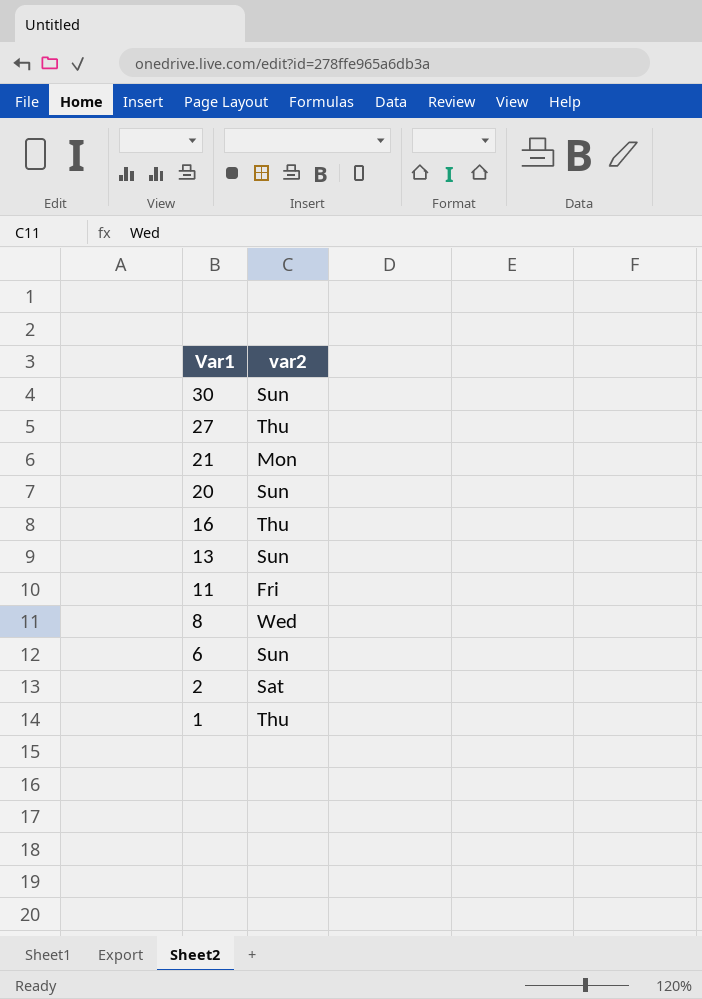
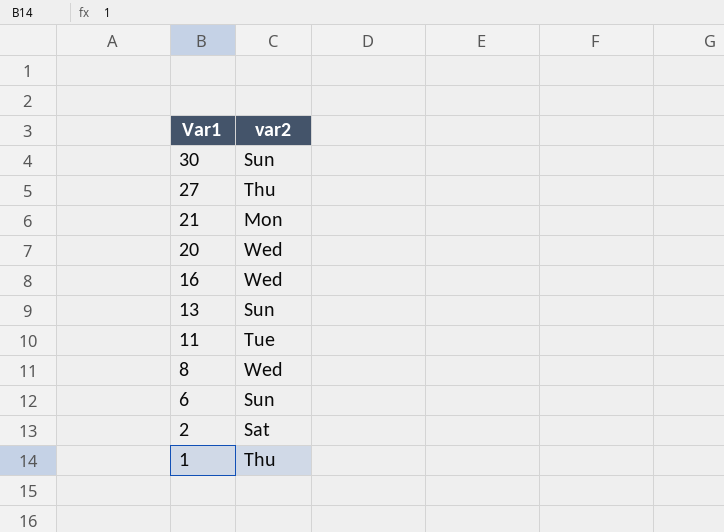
20 | var2: Sun -> Wed
16 | var2: Thu -> Wed
11 | var2: Fri -> Tue

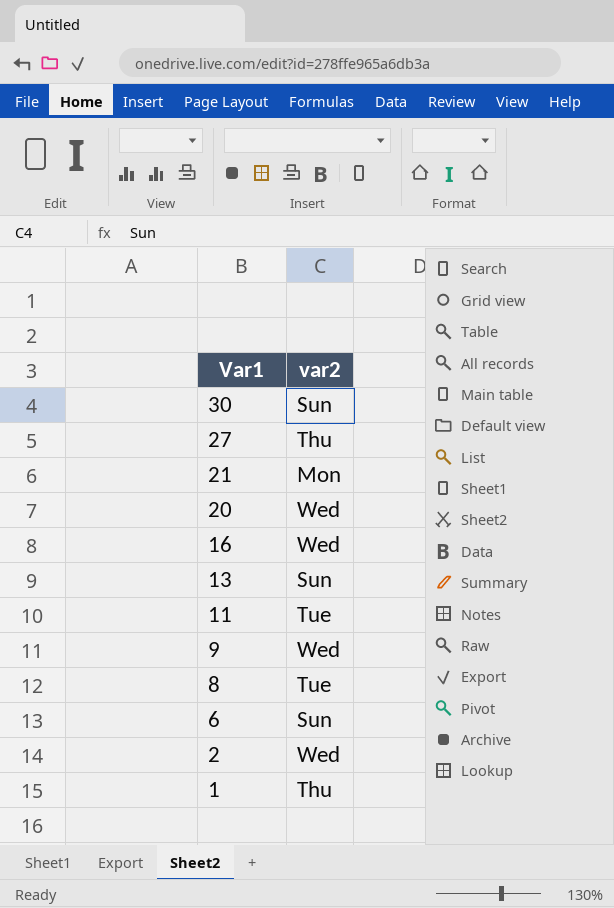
row 9: none -> Wed
8 | var2: Wed -> Tue
2 | var2: Sat -> Wed

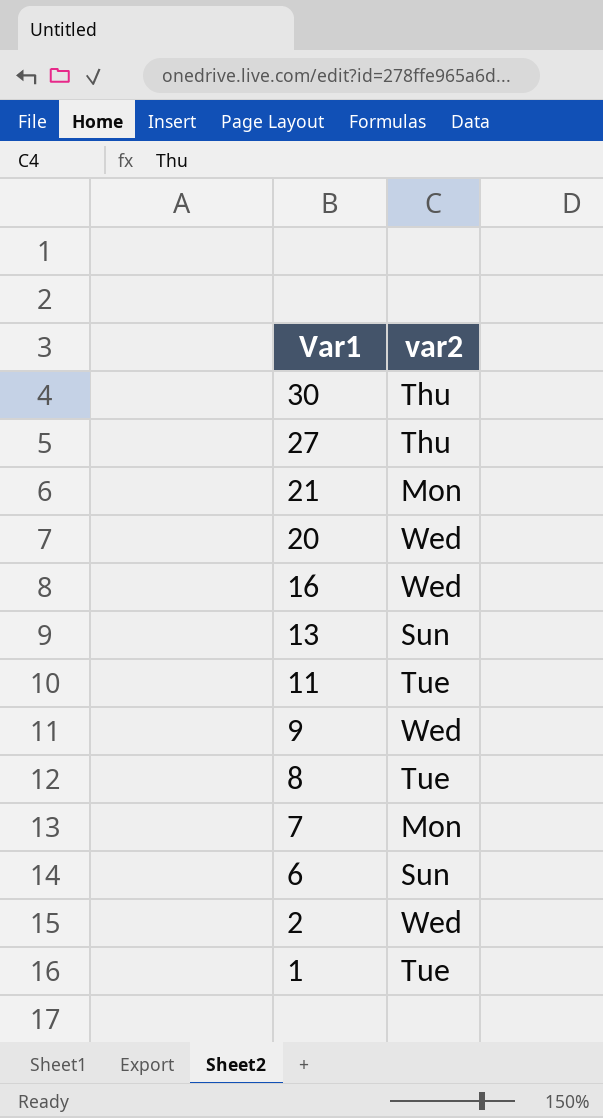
30 | var2: Sun -> Thu
row 7: none -> Mon
1 | var2: Thu -> Tue

